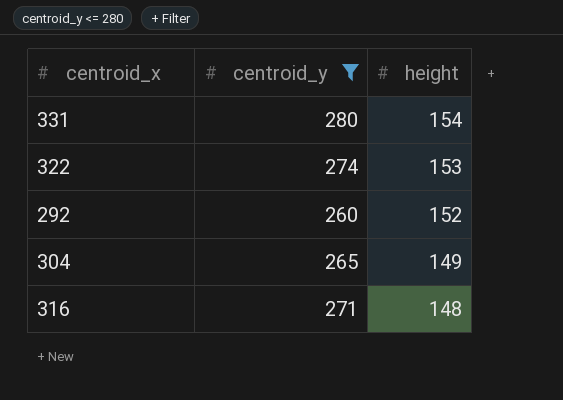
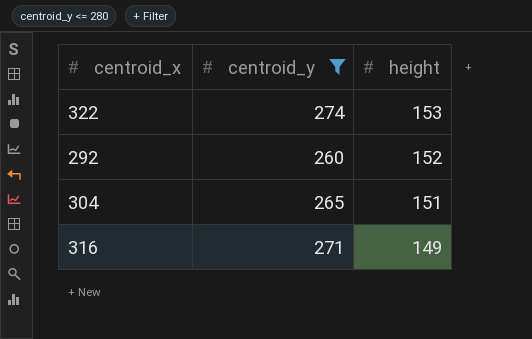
row 331: 280 | 154 -> none
304 | height: 149 -> 151
316 | height: 148 -> 149

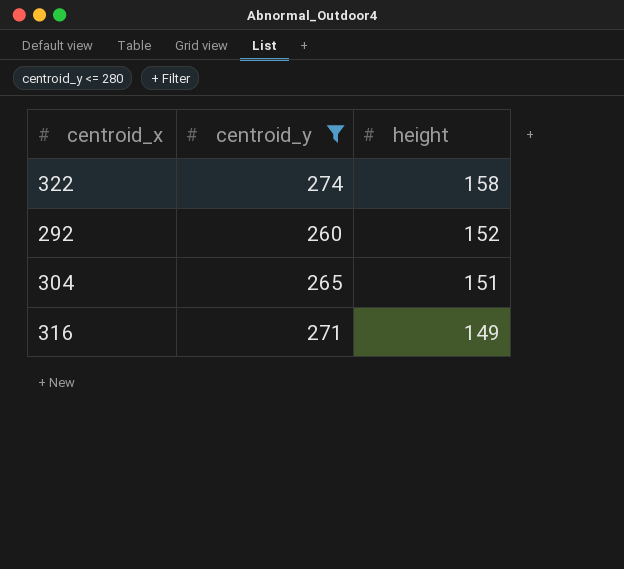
322 | height: 153 -> 158

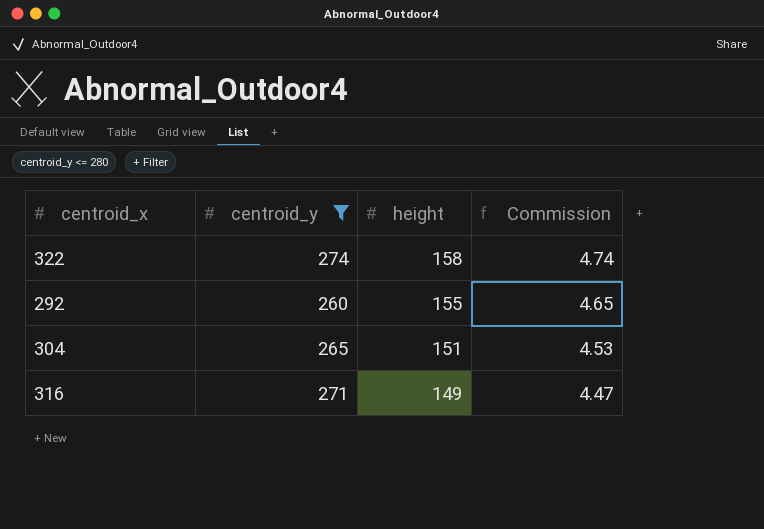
column Commission | formula: none -> [height] * 0.03
292 | height: 152 -> 155

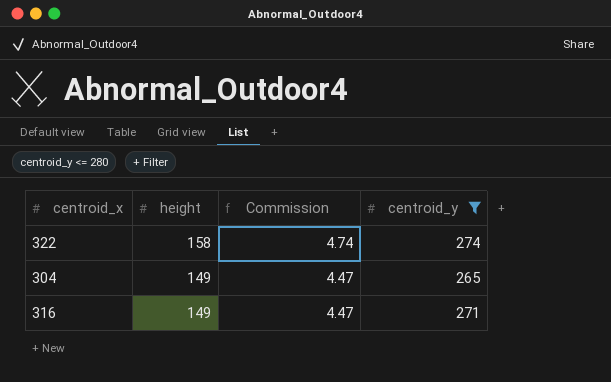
column centroid_y | position: 2 -> 4
row 292: 260 | 155 | 4.65 -> none
304 | height: 151 -> 149
304 | Commission: 4.53 -> 4.47

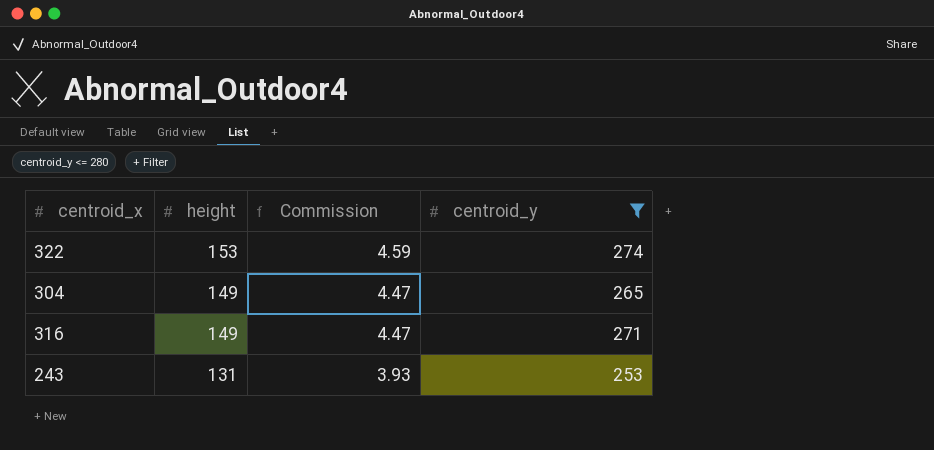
322 | height: 158 -> 153
322 | Commission: 4.74 -> 4.59
row 243: none -> 131 | 3.93 | 253

